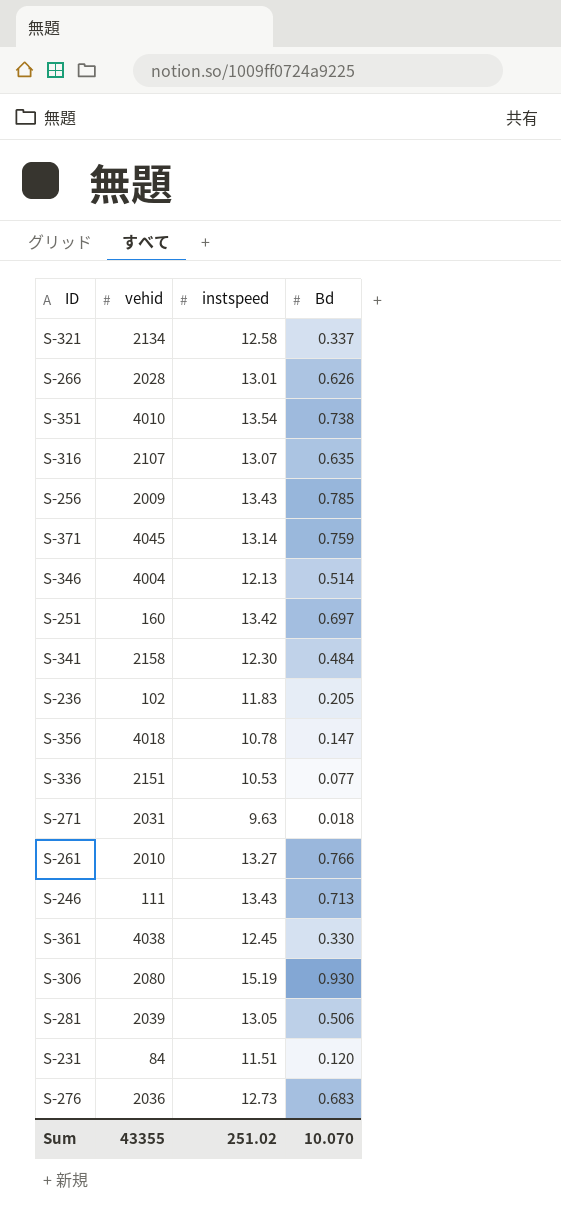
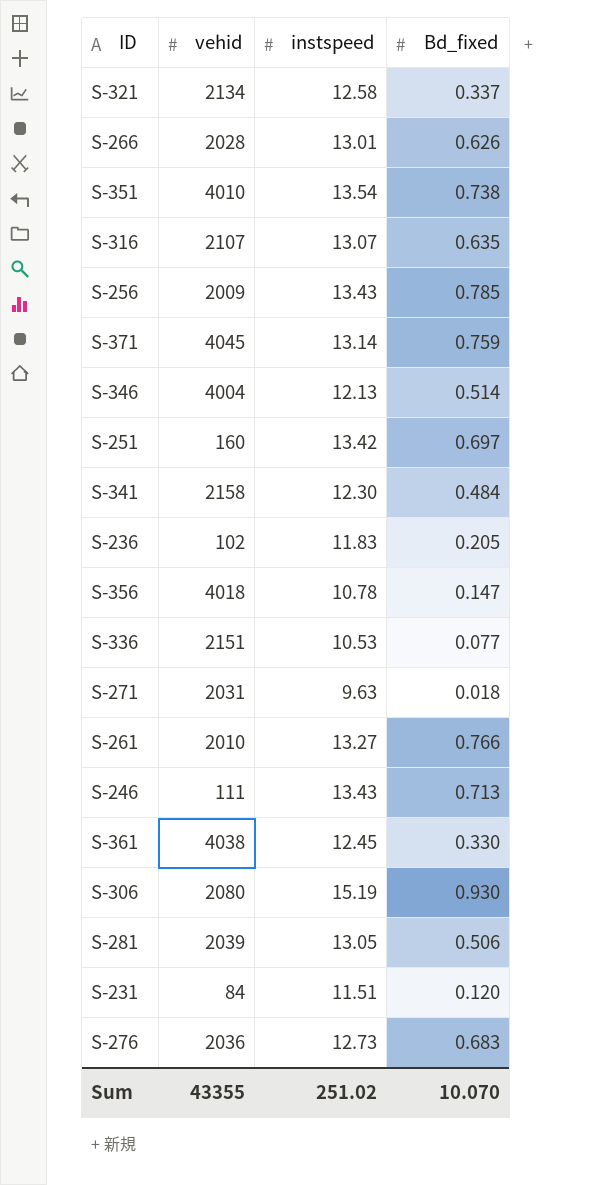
column name: Bd -> Bd_fixed

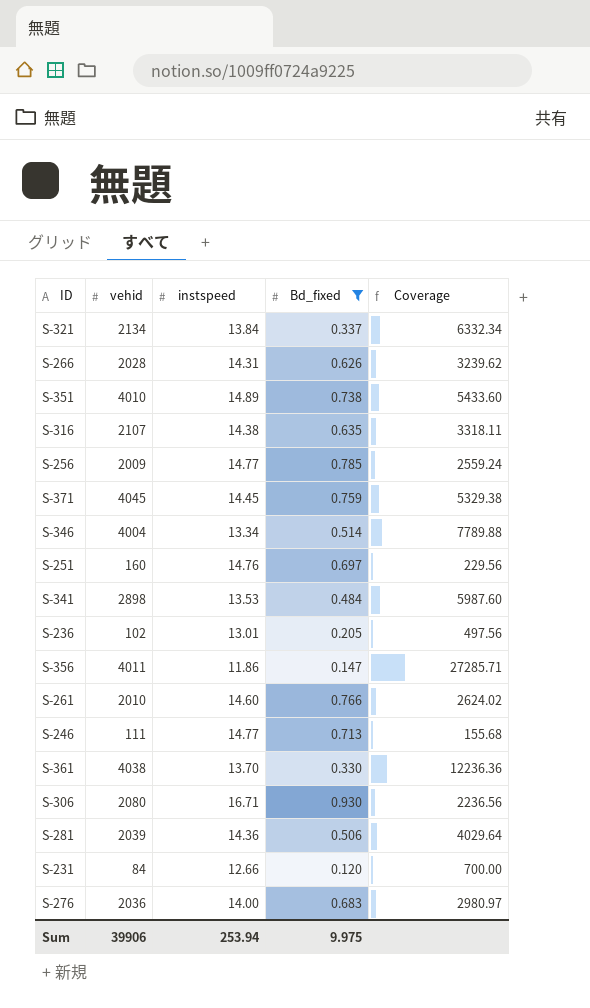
filter: none -> Bd_fixed >= 0.120
column Coverage | formula: none -> [vehid] / [Bd_fixed]
S-321 | instspeed: 12.58 -> 13.84
S-266 | instspeed: 13.01 -> 14.31
S-351 | instspeed: 13.54 -> 14.89
S-316 | instspeed: 13.07 -> 14.38
S-256 | instspeed: 13.43 -> 14.77
S-371 | instspeed: 13.14 -> 14.45
S-346 | instspeed: 12.13 -> 13.34
S-251 | instspeed: 13.42 -> 14.76
S-341 | vehid: 2158 -> 2898
S-341 | instspeed: 12.30 -> 13.53
S-236 | instspeed: 11.83 -> 13.01
S-356 | vehid: 4018 -> 4011
S-356 | instspeed: 10.78 -> 11.86
S-261 | instspeed: 13.27 -> 14.60
S-246 | instspeed: 13.43 -> 14.77
S-361 | instspeed: 12.45 -> 13.70
S-306 | instspeed: 15.19 -> 16.71
S-281 | instspeed: 13.05 -> 14.36
S-231 | instspeed: 11.51 -> 12.66
S-276 | instspeed: 12.73 -> 14.00
Sum | vehid: 43355 -> 39906
Sum | instspeed: 251.02 -> 253.94
Sum | Bd_fixed: 10.070 -> 9.975

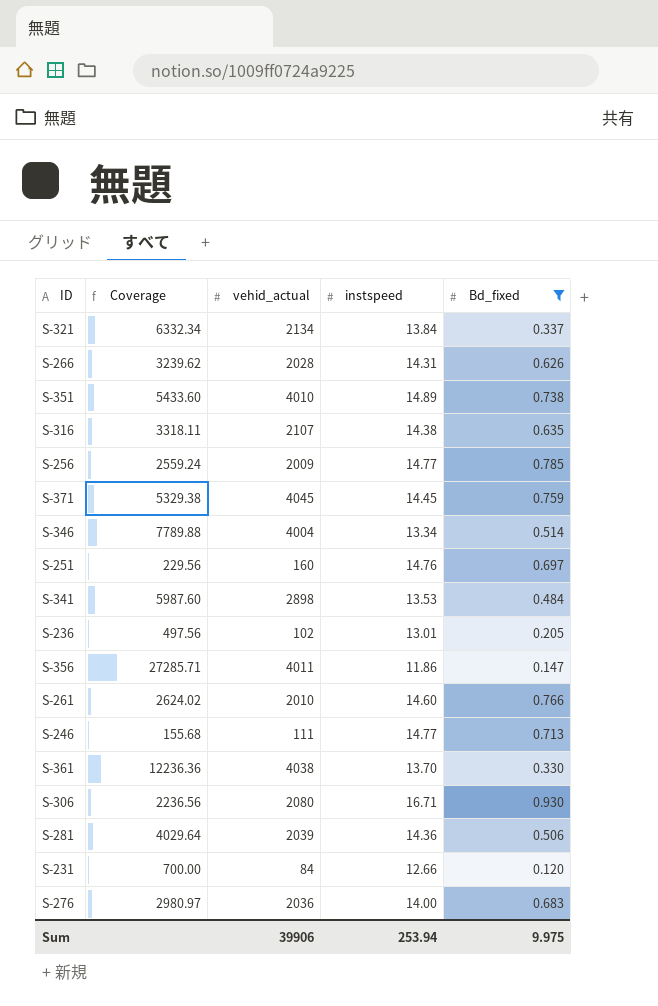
column Coverage | position: 5 -> 2
column name: vehid -> vehid_actual

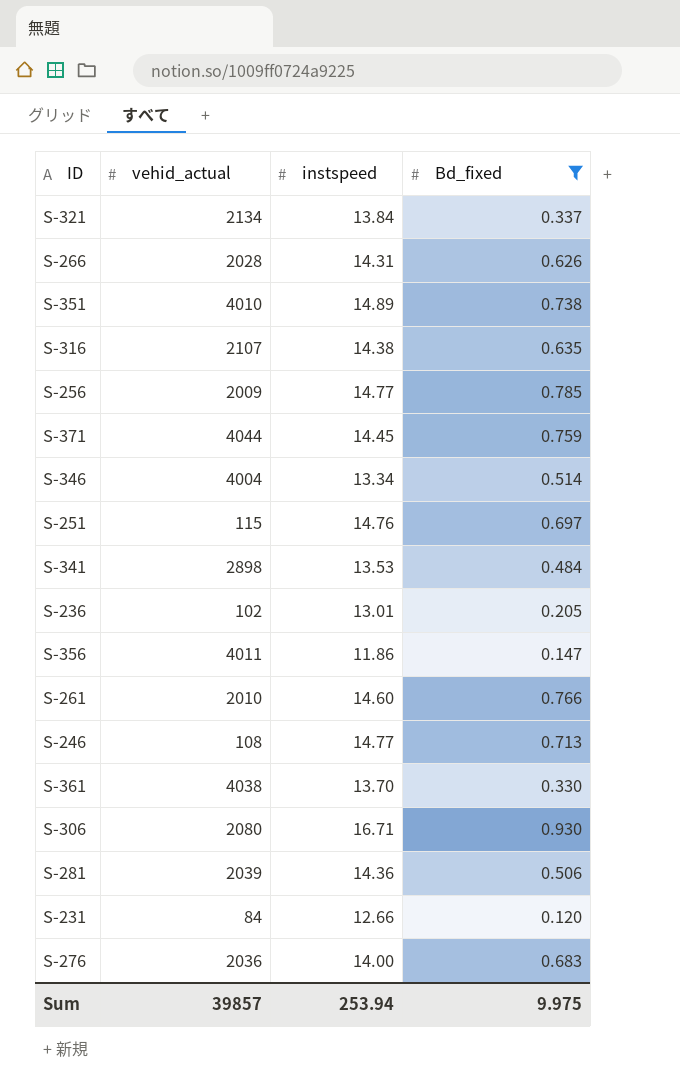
column Coverage | formula: [vehid_actual] / [Bd_fixed] -> none
S-371 | vehid_actual: 4045 -> 4044
S-251 | vehid_actual: 160 -> 115
S-246 | vehid_actual: 111 -> 108
Sum | vehid_actual: 39906 -> 39857

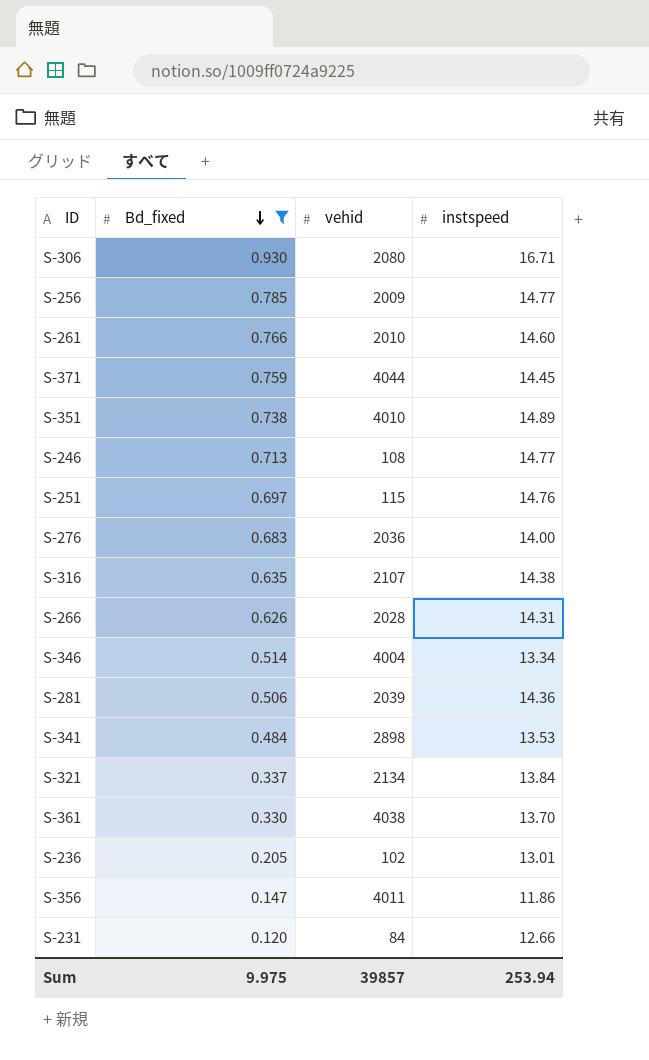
row order: none -> Bd_fixed descending
column Bd_fixed | position: 4 -> 2
column name: vehid_actual -> vehid

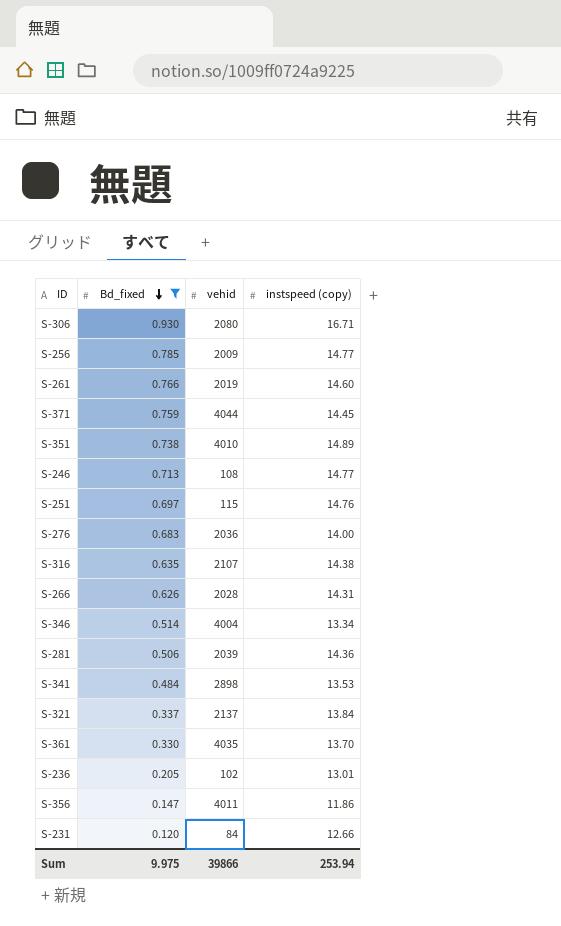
column name: instspeed -> instspeed (copy)
S-261 | vehid: 2010 -> 2019
S-321 | vehid: 2134 -> 2137
S-361 | vehid: 4038 -> 4035
Sum | vehid: 39857 -> 39866

